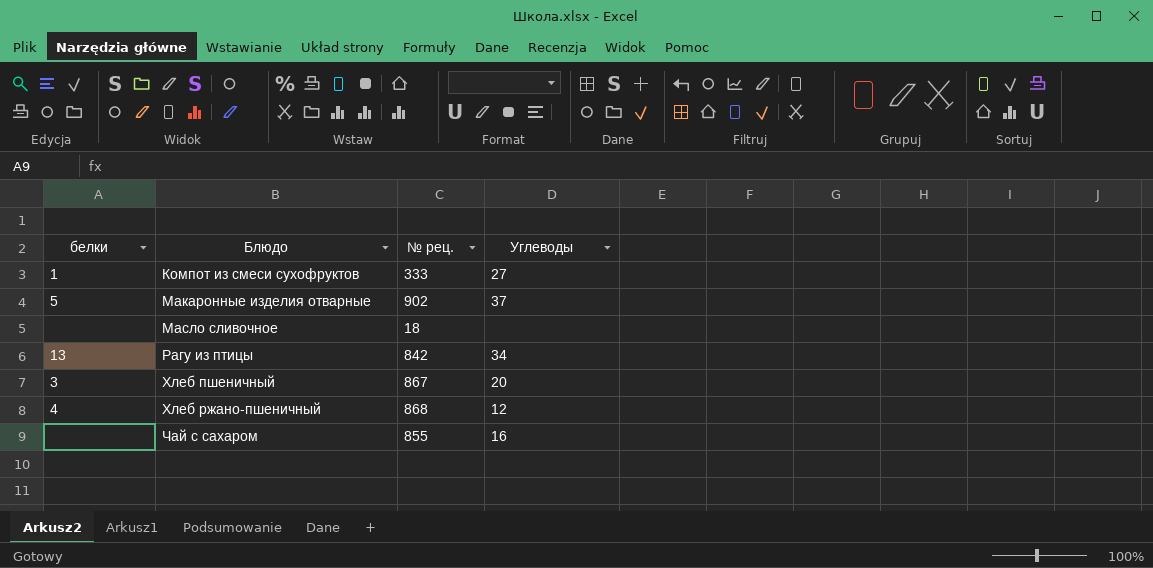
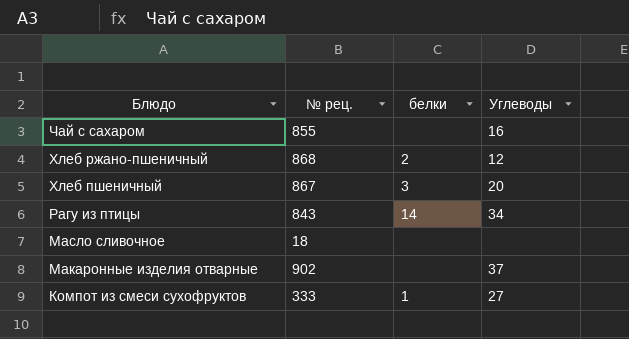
row order: Блюдо ascending -> Блюдо descending
column белки | position: 1 -> 3
Хлеб ржано-пшеничный | белки: 4 -> 2
Рагу из птицы | № рец.: 842 -> 843
Рагу из птицы | белки: 13 -> 14
Макаронные изделия отварные | белки: 5 -> none

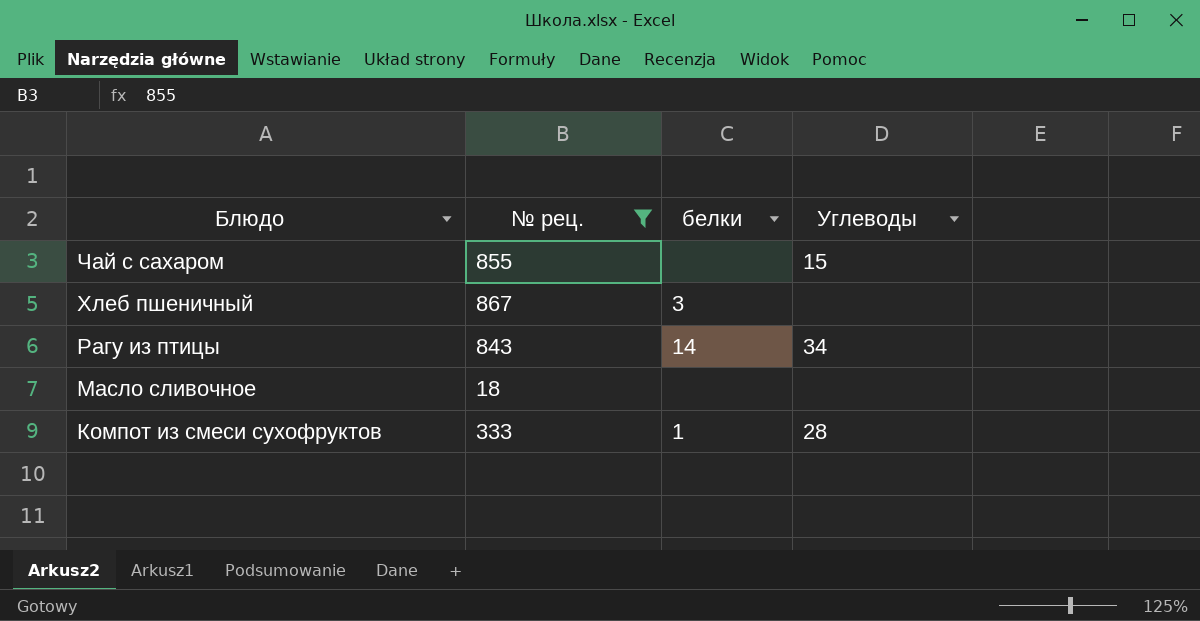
filter: none -> № рец. <= 867
Чай с сахаром | Углеводы: 16 -> 15
Хлеб пшеничный | Углеводы: 20 -> none
Компот из смеси сухофруктов | Углеводы: 27 -> 28

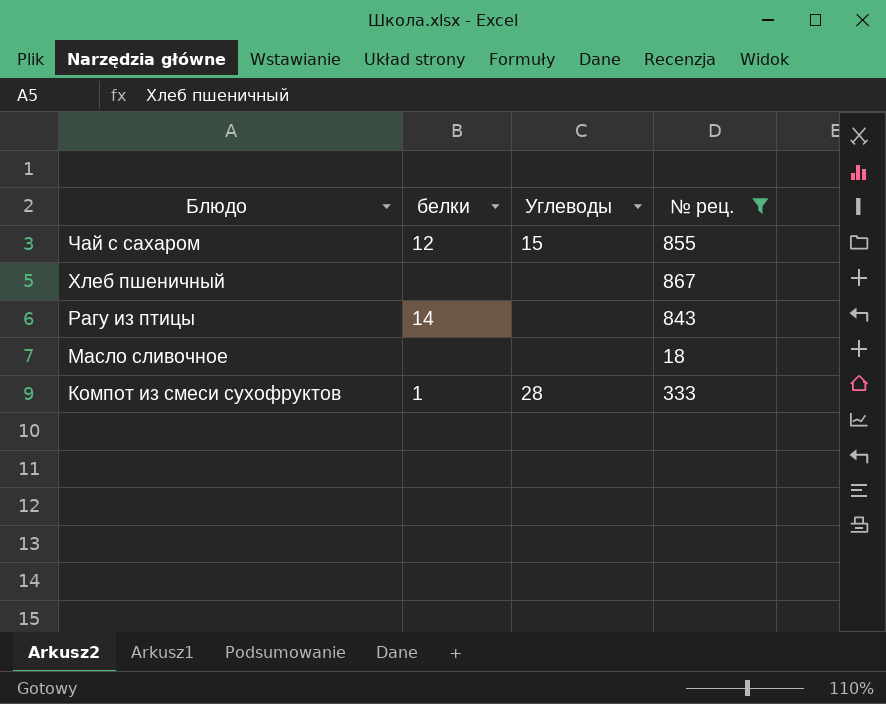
column № рец. | position: 2 -> 4
Чай с сахаром | белки: none -> 12
Хлеб пшеничный | белки: 3 -> none
Рагу из птицы | Углеводы: 34 -> none

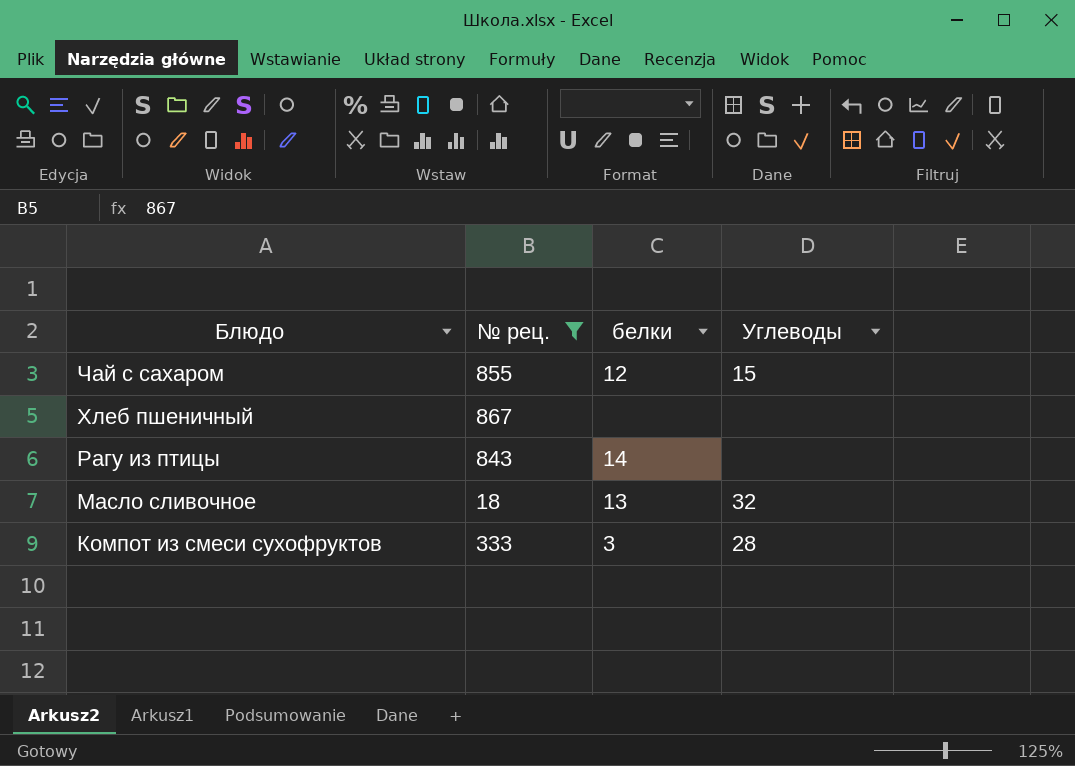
column № рец. | position: 4 -> 2
Масло сливочное | белки: none -> 13
Масло сливочное | Углеводы: none -> 32
Компот из смеси сухофруктов | белки: 1 -> 3

